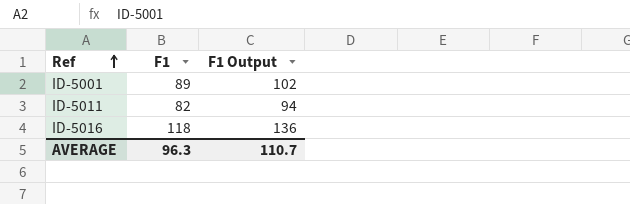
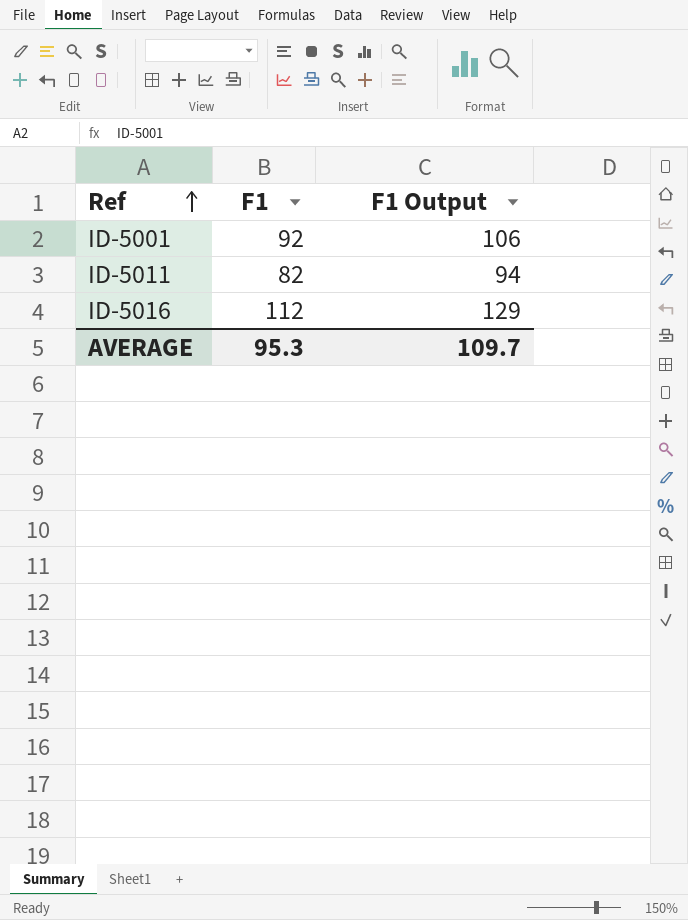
ID-5001 | F1: 89 -> 92
ID-5001 | F1 Output: 102 -> 106
ID-5016 | F1: 118 -> 112
ID-5016 | F1 Output: 136 -> 129
AVERAGE | F1: 96.3 -> 95.3
AVERAGE | F1 Output: 110.7 -> 109.7

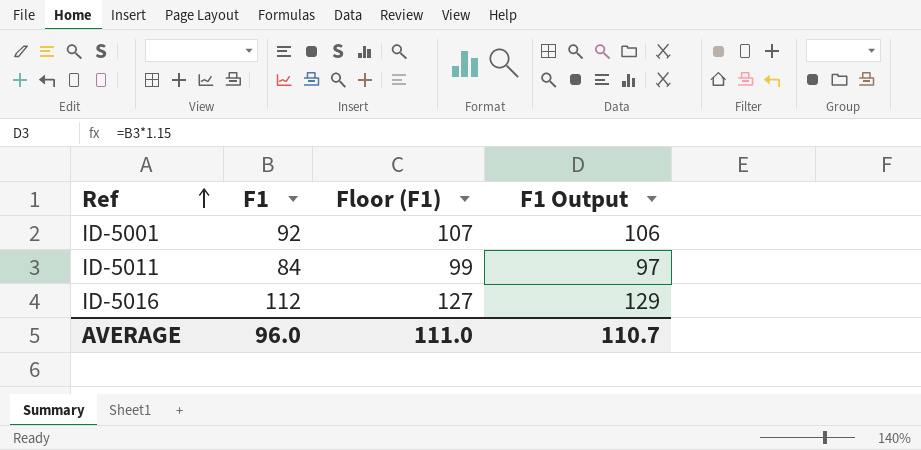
column Floor (F1) | formula: none -> [F1] + 15
ID-5011 | F1: 82 -> 84
ID-5011 | F1 Output: 94 -> 97
AVERAGE | F1: 95.3 -> 96.0
AVERAGE | F1 Output: 109.7 -> 110.7

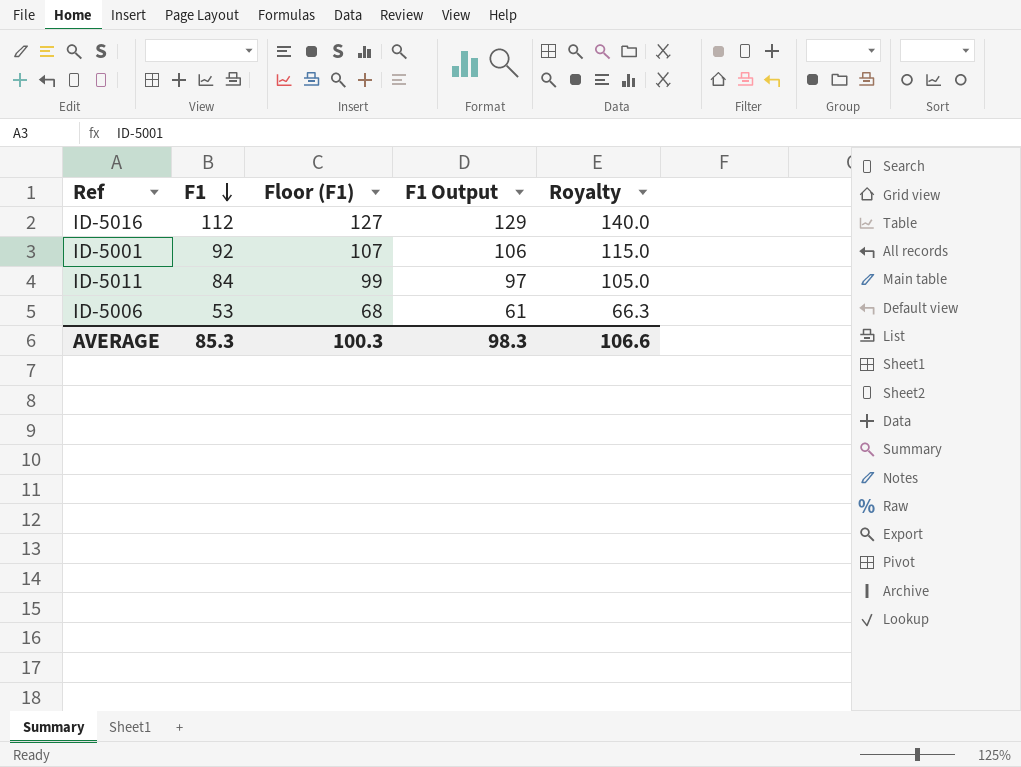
row order: Ref ascending -> F1 descending
column Royalty | formula: none -> [F1] * 1.25
row ID-5006: none -> 53 | 68 | 61 | 66.3
AVERAGE | F1: 96.0 -> 85.3
AVERAGE | Floor (F1): 111.0 -> 100.3
AVERAGE | F1 Output: 110.7 -> 98.3

